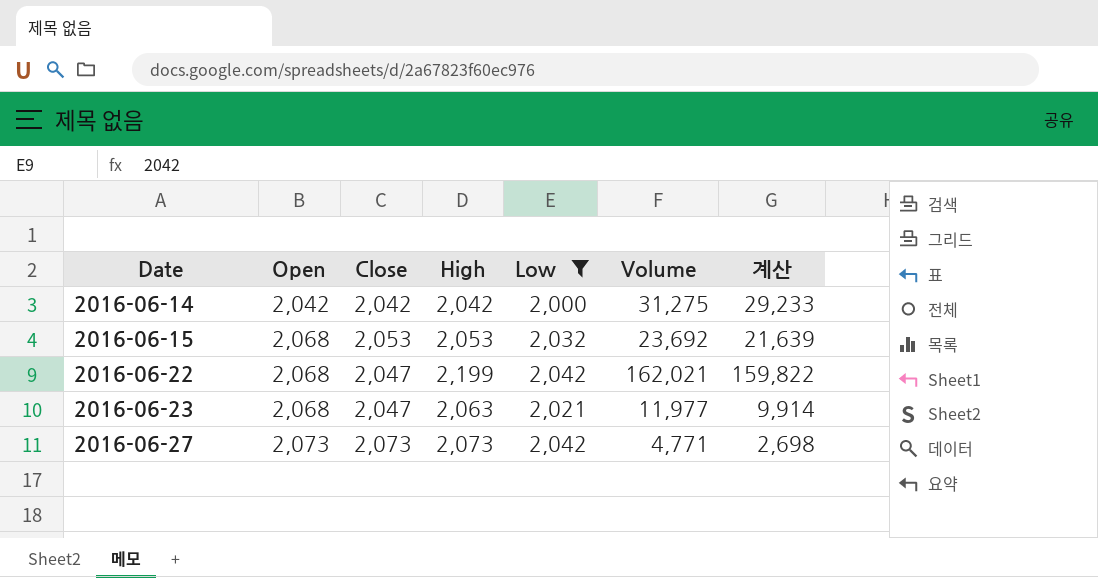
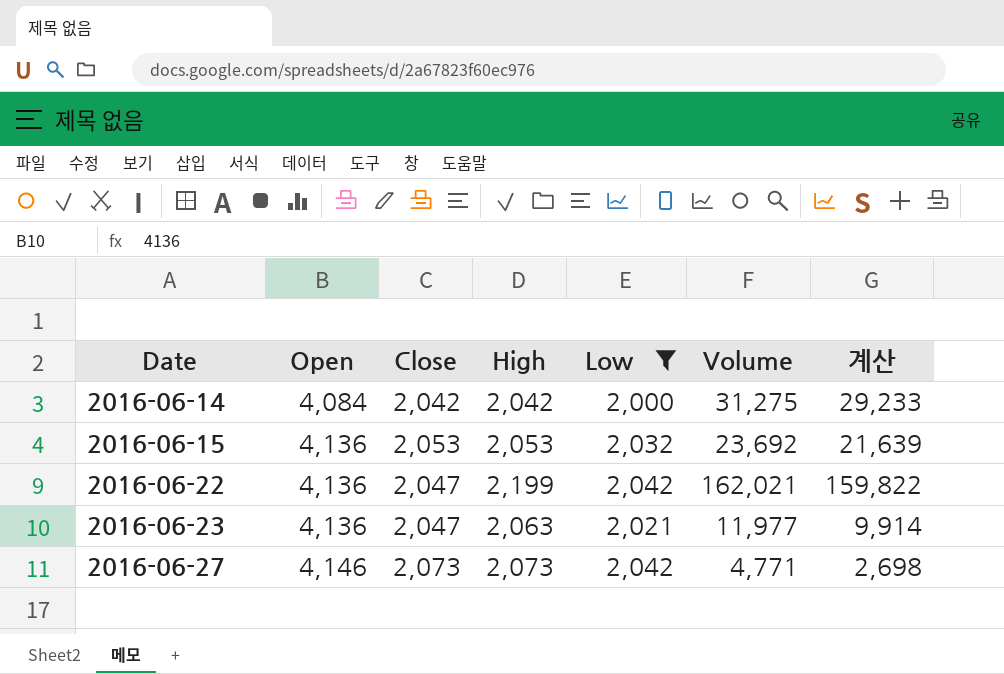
2016-06-14 | Open: 2,042 -> 4,084
2016-06-15 | Open: 2,068 -> 4,136
2016-06-22 | Open: 2,068 -> 4,136
2016-06-23 | Open: 2,068 -> 4,136
2016-06-27 | Open: 2,073 -> 4,146

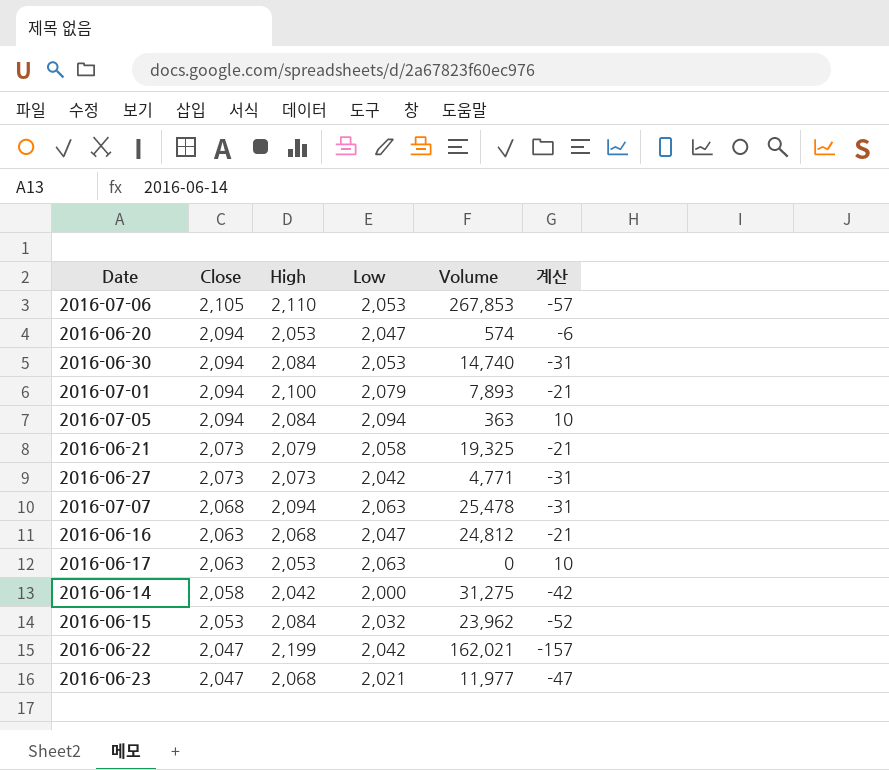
filter: Low <= 2,042 -> none
row order: Date ascending -> Close descending
column Open | position: 2 -> none
column 계산 | formula: [Volume] - [High] -> [Low] - [High]
2016-06-14 | Close: 2,042 -> 2,058
2016-06-15 | High: 2,053 -> 2,084
2016-06-15 | Volume: 23,692 -> 23,962
2016-06-23 | High: 2,063 -> 2,068

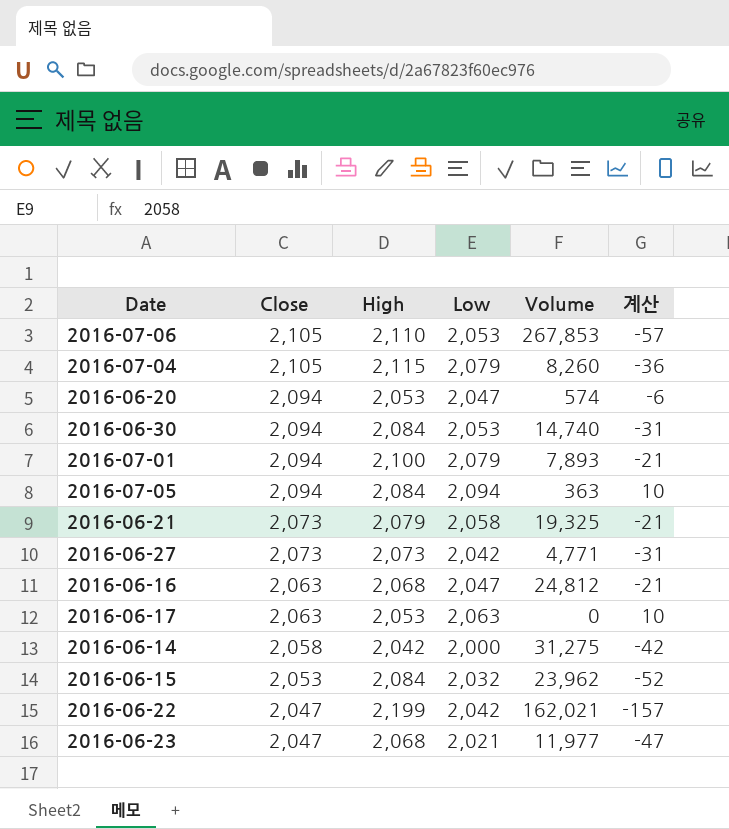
row 2016-07-07: 2,068 | 2,094 | 2,063 | 25,478 | -31 -> none
row 2016-07-04: none -> 2,105 | 2,115 | 2,079 | 8,260 | -36

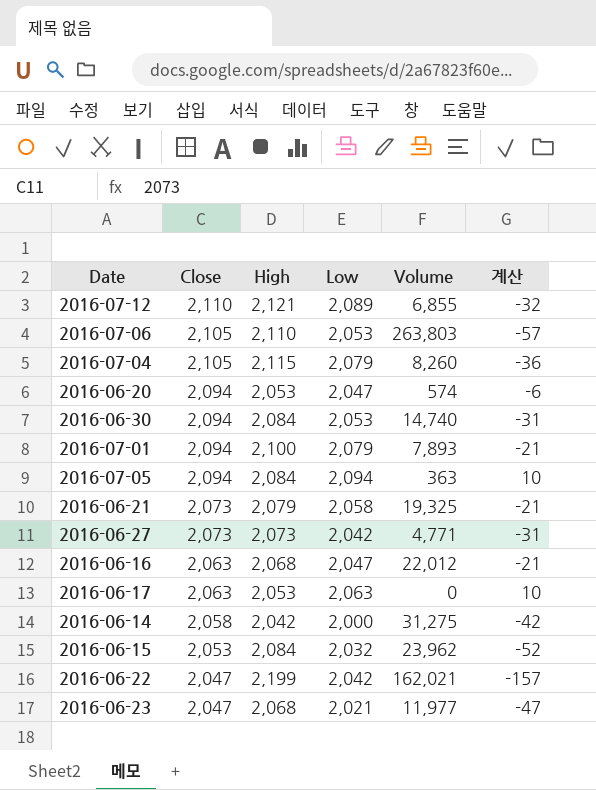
row 2016-07-12: none -> 2,110 | 2,121 | 2,089 | 6,855 | -32
2016-07-06 | Volume: 267,853 -> 263,803
2016-06-16 | Volume: 24,812 -> 22,012

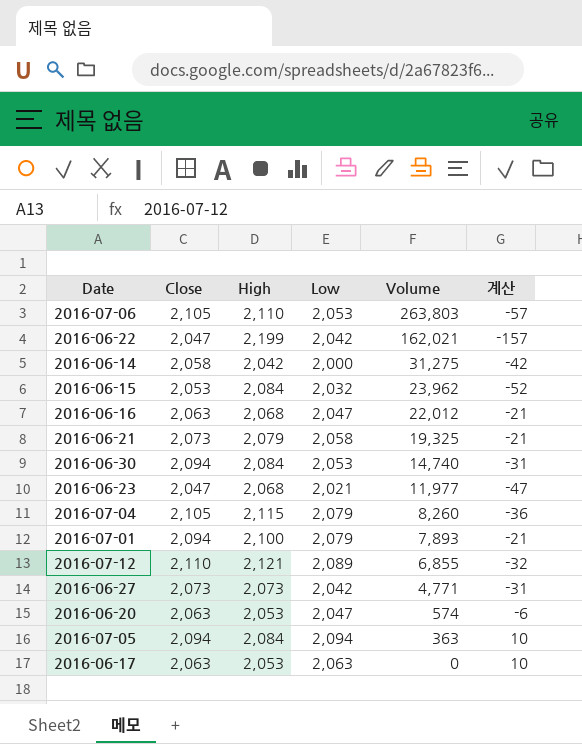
row order: Close descending -> Volume descending
2016-06-20 | Close: 2,094 -> 2,063

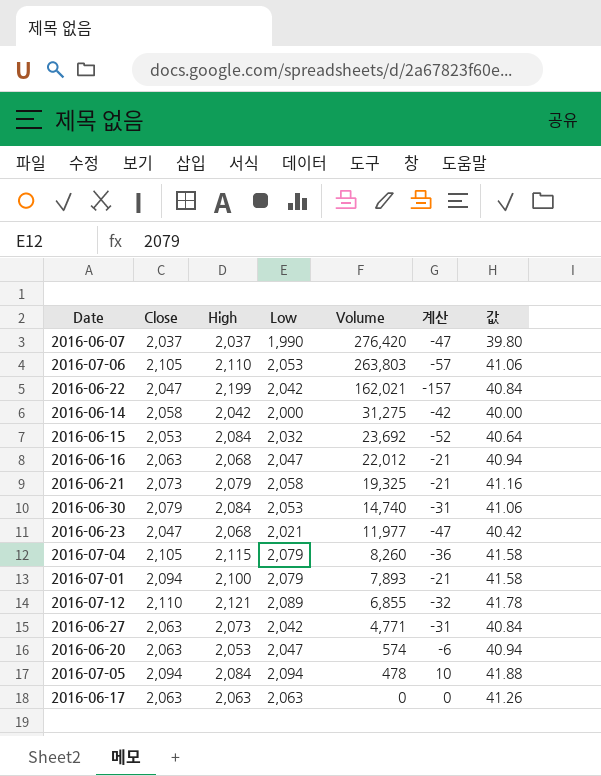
column 값 | formula: none -> [Low] * 0.02
row 2016-06-07: none -> 2,037 | 2,037 | 1,990 | 276,420 | -47 | 39.80
2016-06-15 | Volume: 23,962 -> 23,692
2016-06-30 | Close: 2,094 -> 2,079
2016-06-27 | Close: 2,073 -> 2,063
2016-07-05 | Volume: 363 -> 478
2016-06-17 | High: 2,053 -> 2,063
2016-06-17 | 계산: 10 -> 0

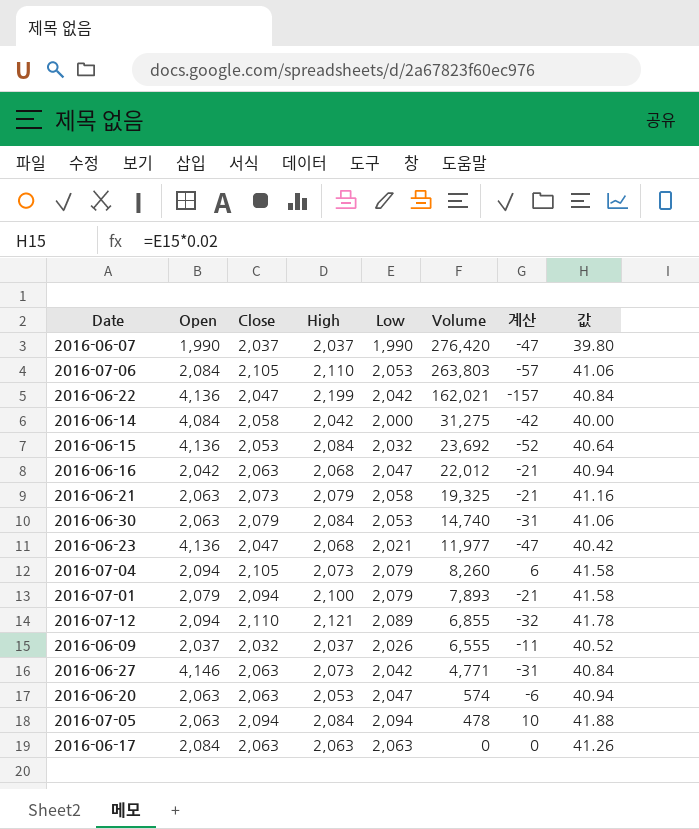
column Open | position: none -> 2
2016-07-04 | High: 2,115 -> 2,073
2016-07-04 | 계산: -36 -> 6
row 2016-06-09: none -> 2,037 | 2,032 | 2,037 | 2,026 | 6,555 | -11 | 40.52

